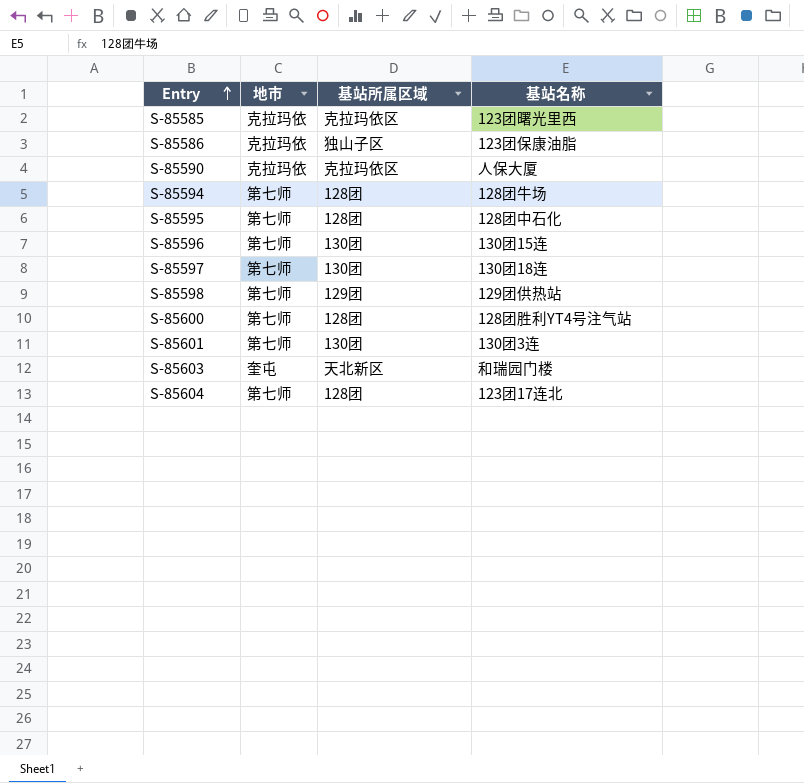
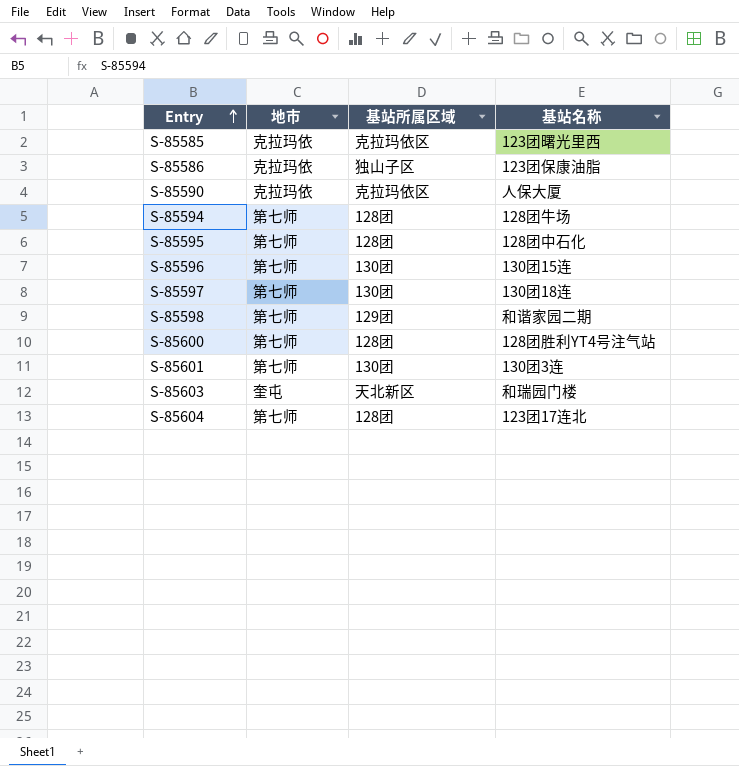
S-85598 | 基站名称: 129团供热站 -> 和谐家园二期

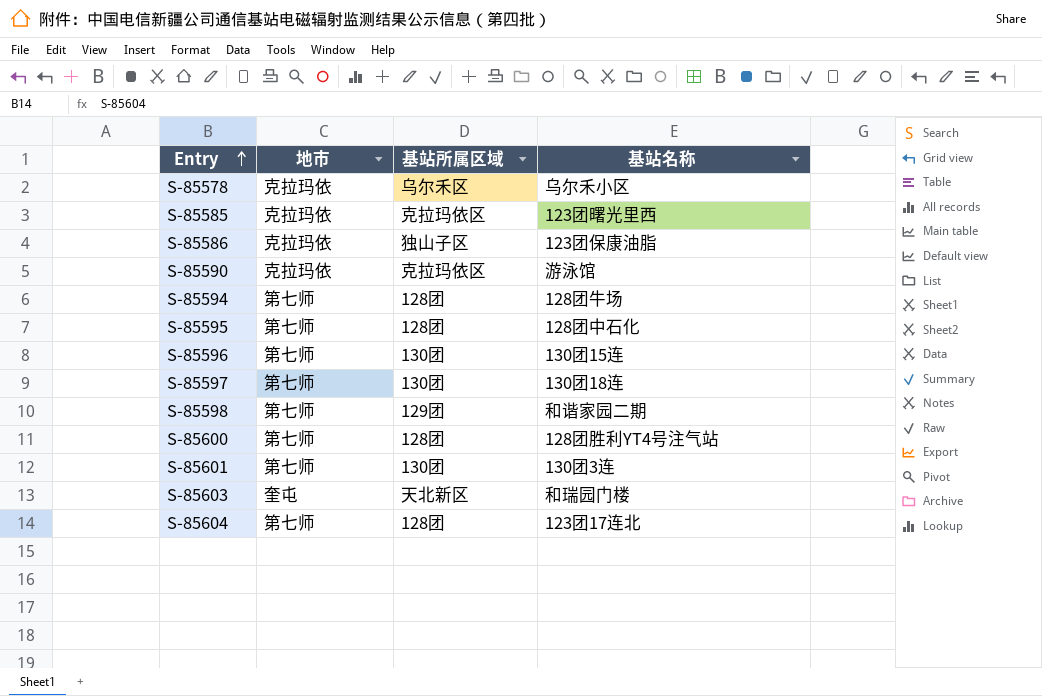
row S-85578: none -> 克拉玛依 | 乌尔禾区 | 乌尔禾小区
S-85590 | 基站名称: 人保大厦 -> 游泳馆

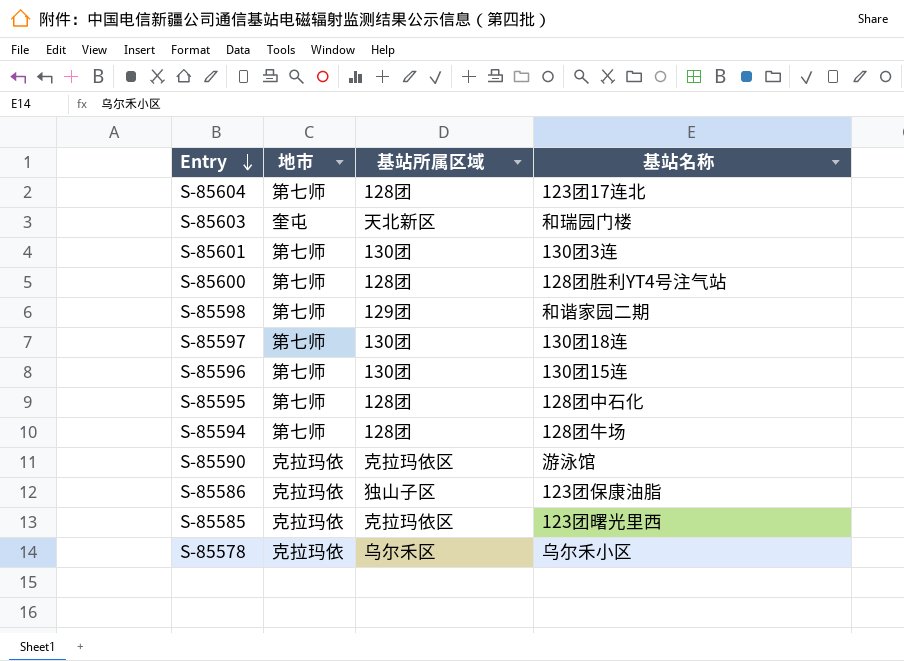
row order: Entry ascending -> Entry descending

